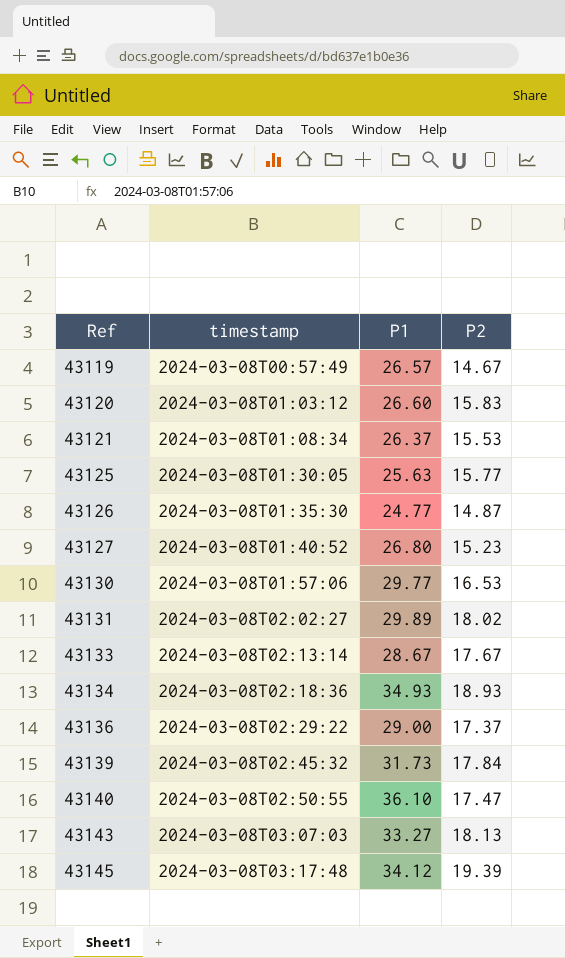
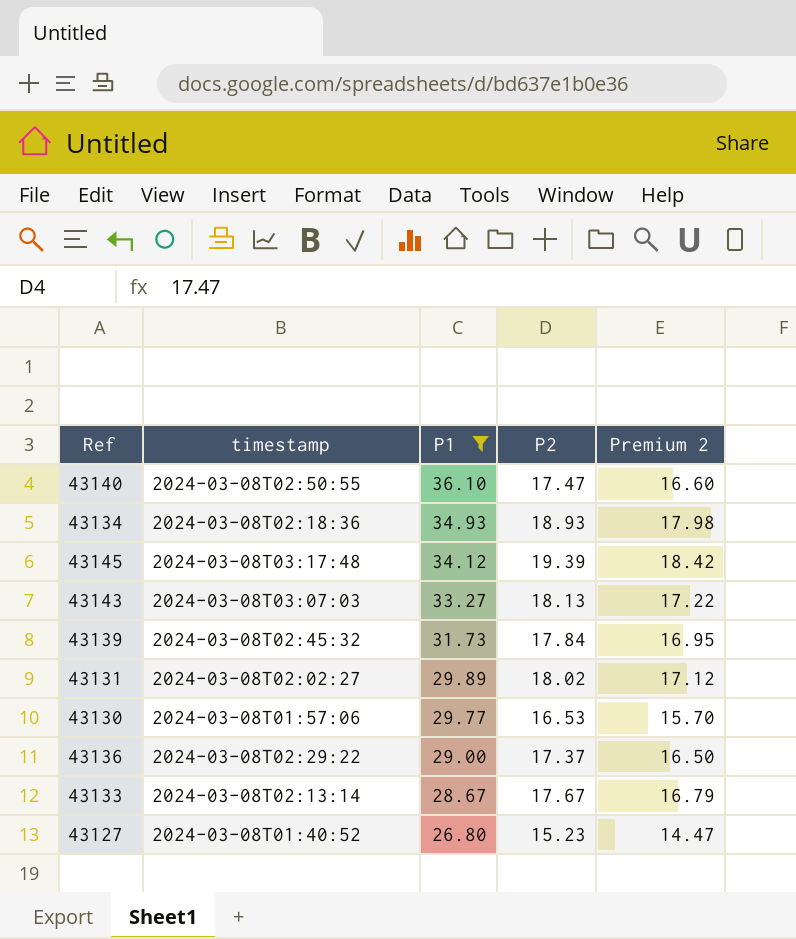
filter: none -> P1 >= 26.80
row order: Ref ascending -> P1 descending
column Premium 2 | formula: none -> [P2] * 0.95

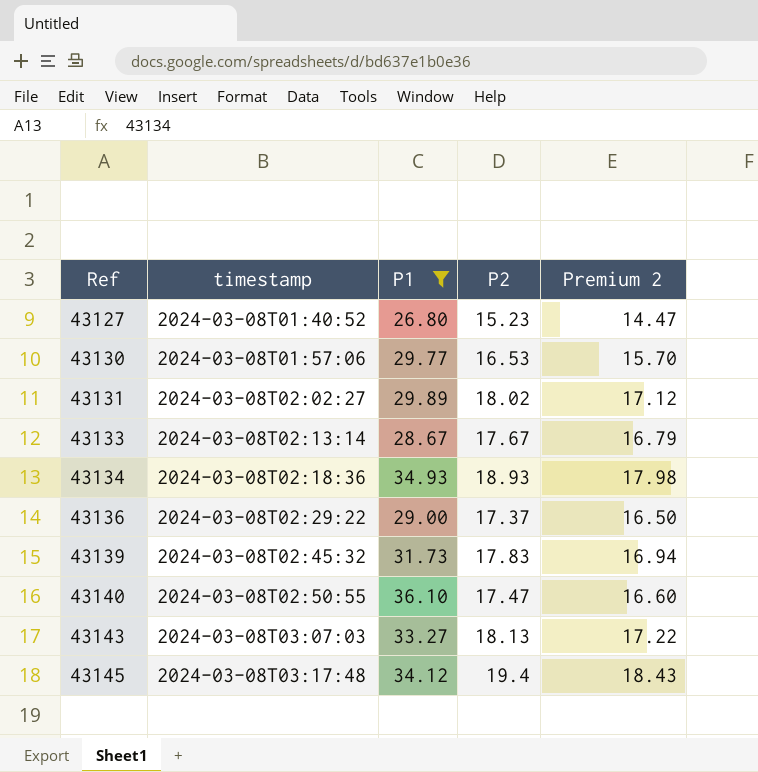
row order: P1 descending -> Ref ascending
43139 | P2: 17.84 -> 17.83
43139 | Premium 2: 16.95 -> 16.94
43145 | P2: 19.39 -> 19.4
43145 | Premium 2: 18.42 -> 18.43

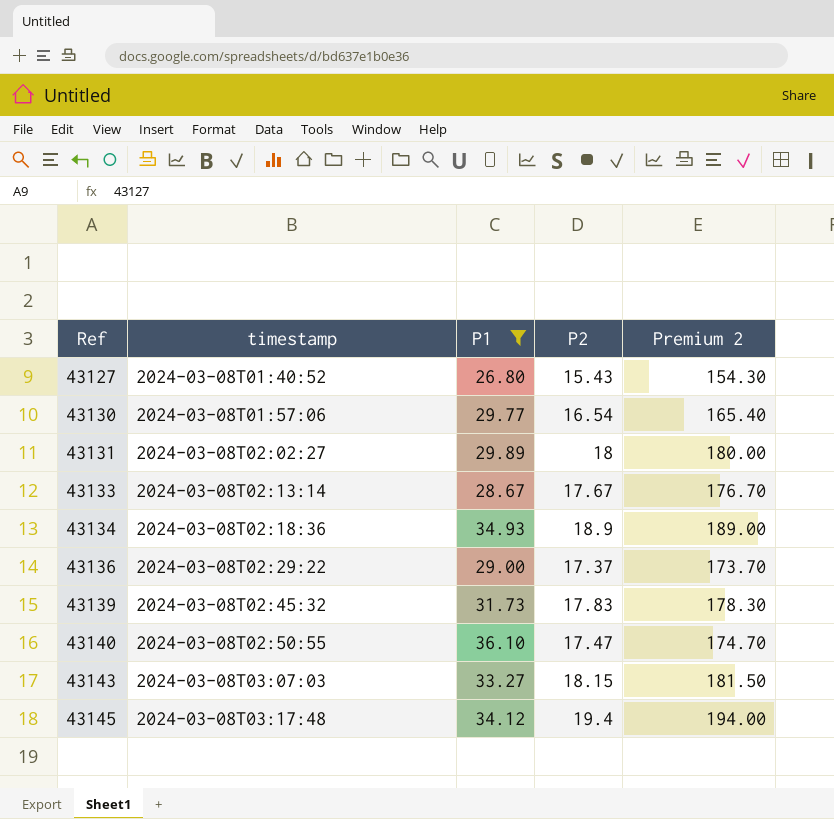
column Premium 2 | formula: [P2] * 0.95 -> [P2] * 10
43127 | P2: 15.23 -> 15.43
43130 | P2: 16.53 -> 16.54
43131 | P2: 18.02 -> 18
43134 | P2: 18.93 -> 18.9
43143 | P2: 18.13 -> 18.15

